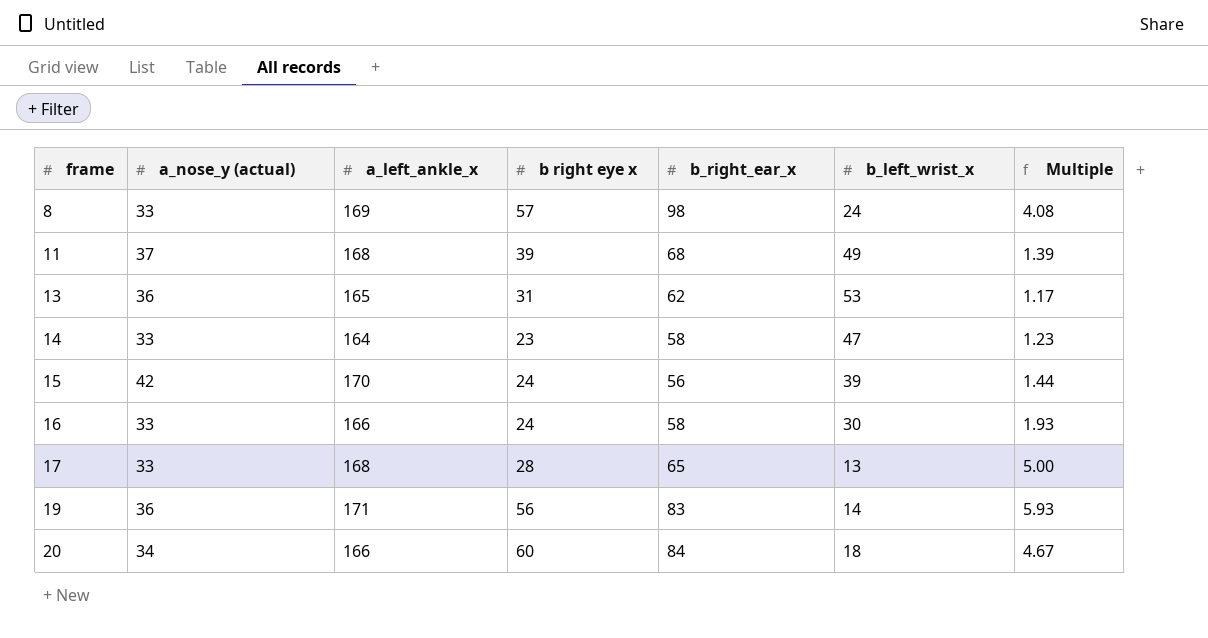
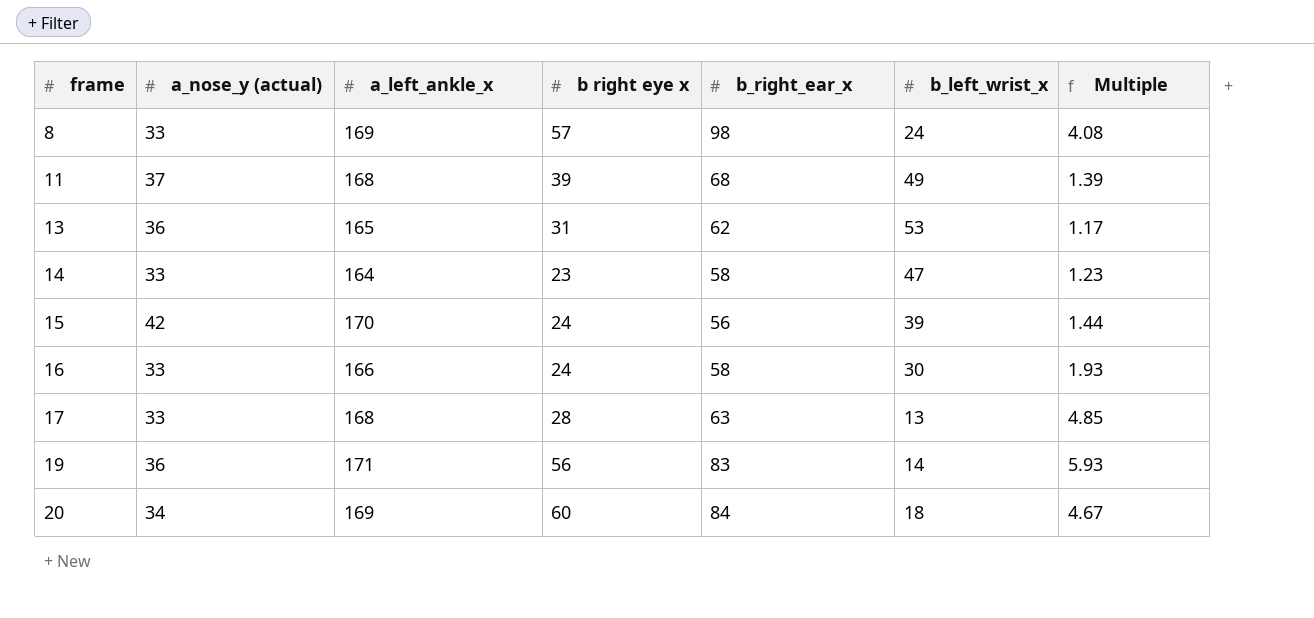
17 | b_right_ear_x: 65 -> 63
17 | Multiple: 5.00 -> 4.85
20 | a_left_ankle_x: 166 -> 169

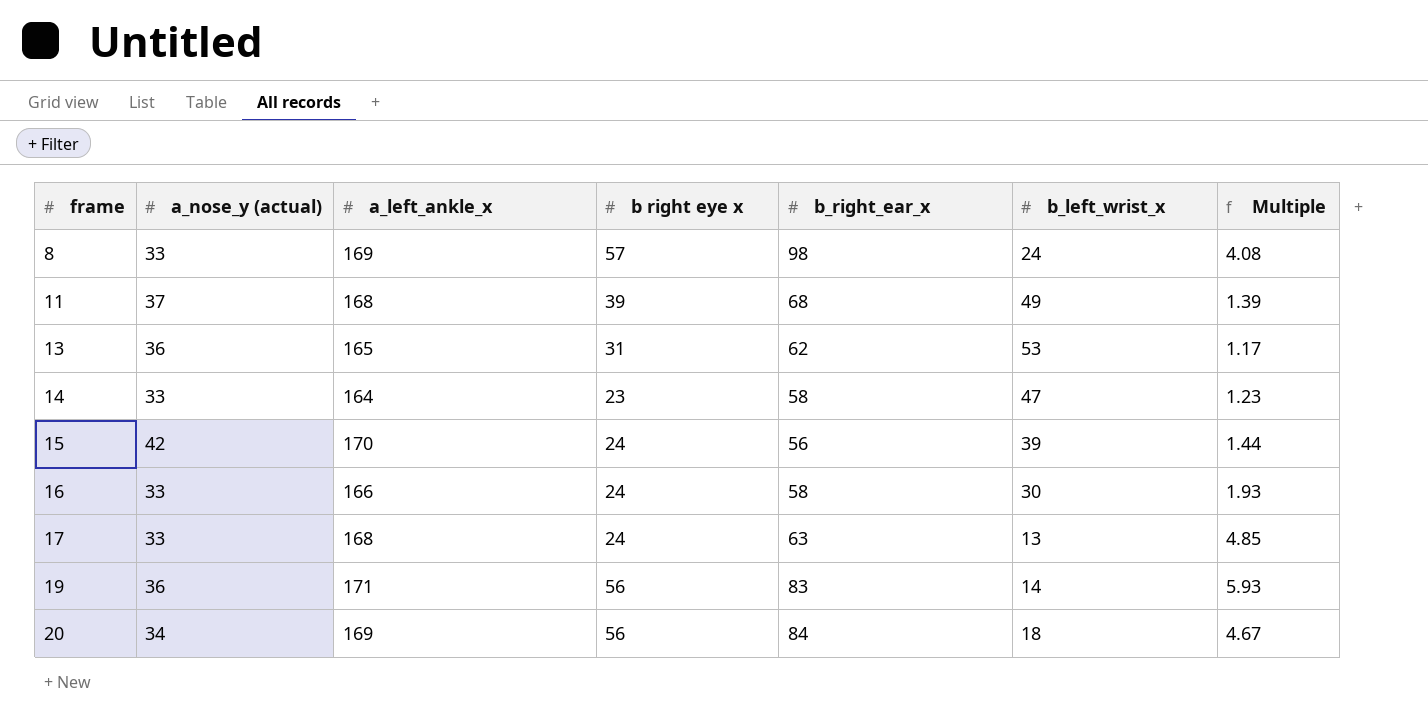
17 | b right eye x: 28 -> 24
20 | b right eye x: 60 -> 56

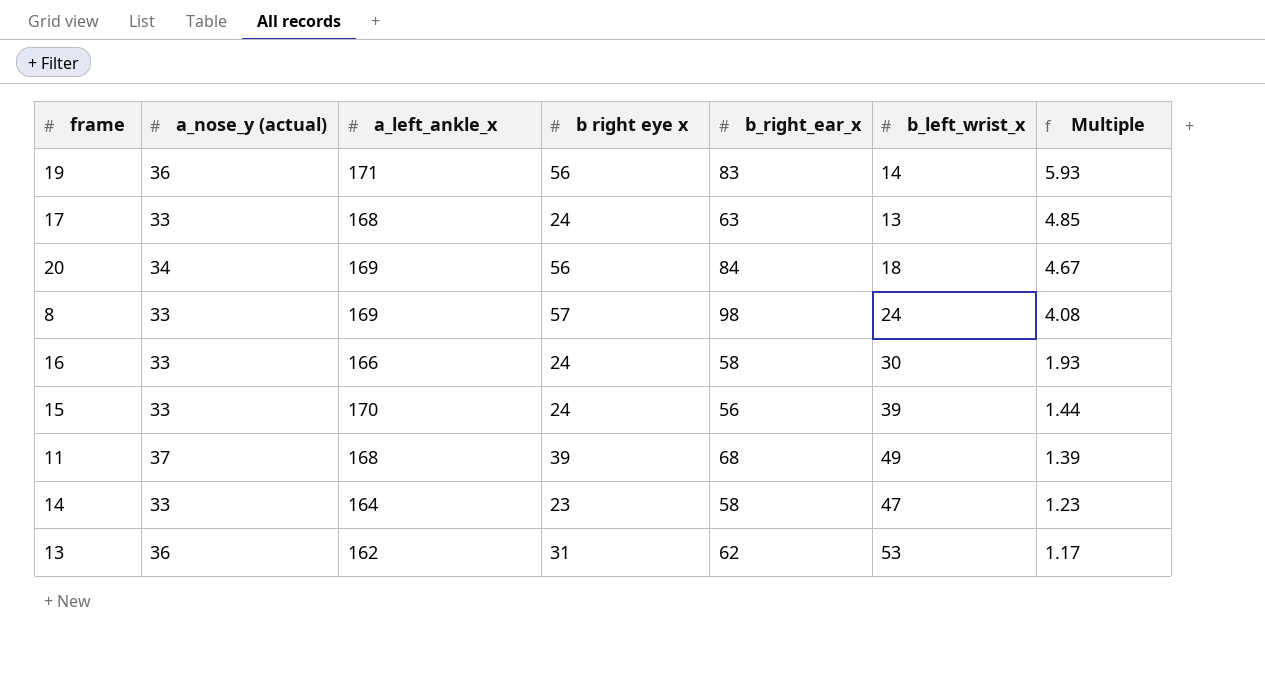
row order: frame ascending -> Multiple descending
15 | a_nose_y (actual): 42 -> 33
13 | a_left_ankle_x: 165 -> 162

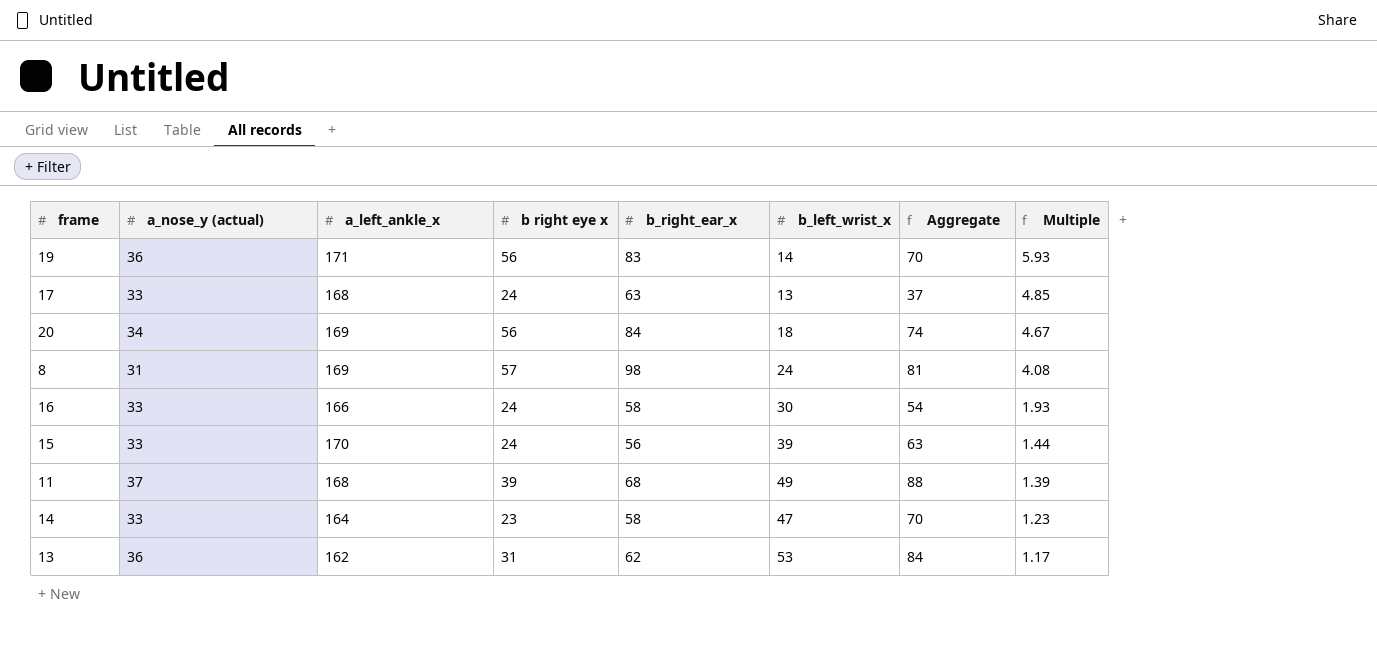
column Aggregate | formula: none -> [b right eye x] + [b_left_wrist_x]
8 | a_nose_y (actual): 33 -> 31

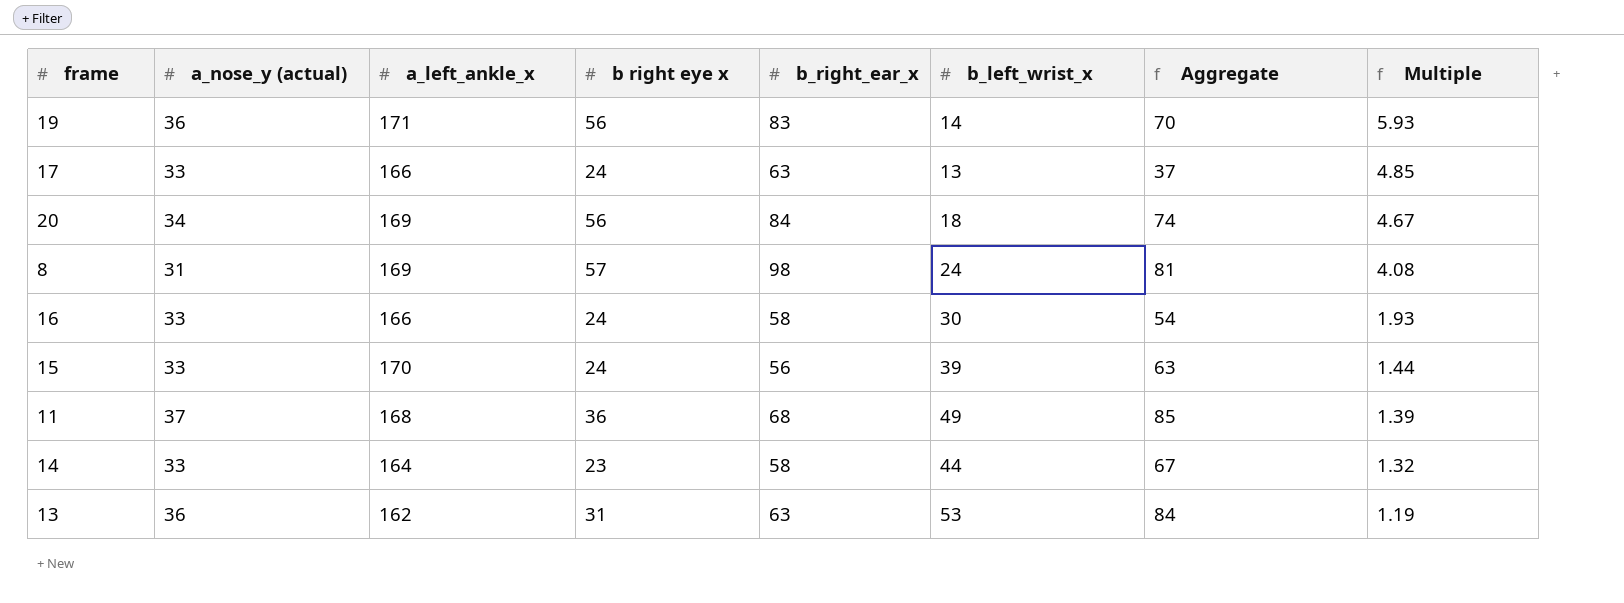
17 | a_left_ankle_x: 168 -> 166
11 | b right eye x: 39 -> 36
11 | Aggregate: 88 -> 85
14 | b_left_wrist_x: 47 -> 44
14 | Aggregate: 70 -> 67
14 | Multiple: 1.23 -> 1.32
13 | b_right_ear_x: 62 -> 63
13 | Multiple: 1.17 -> 1.19

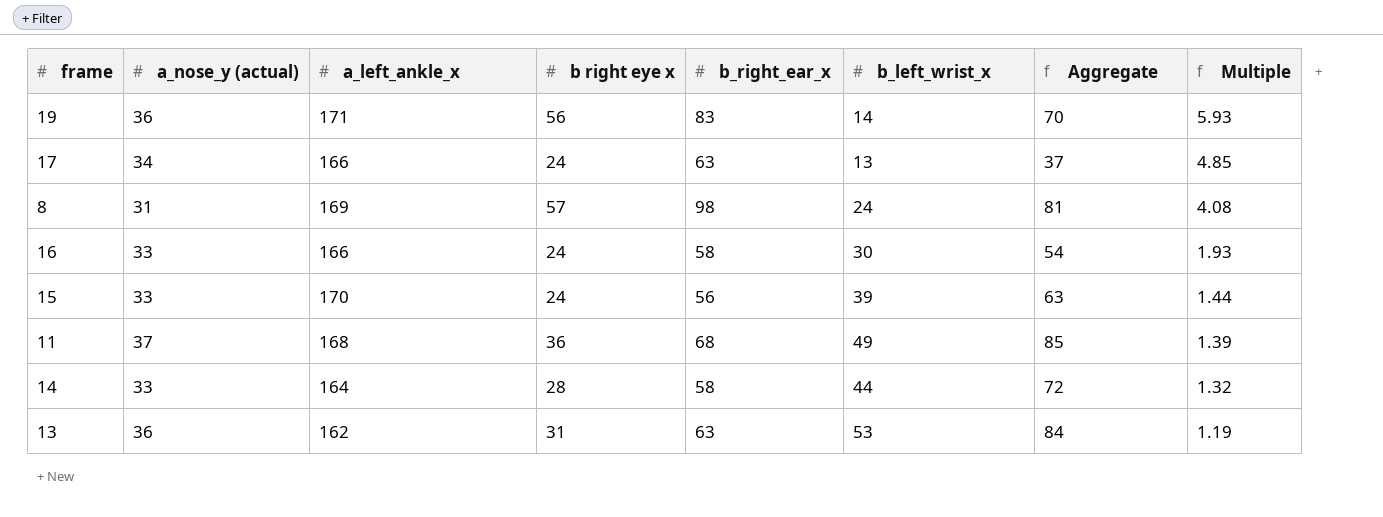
row 20: 34 | 169 | 56 | 84 | 18 | 74 | 4.67 -> none
17 | a_nose_y (actual): 33 -> 34
14 | b right eye x: 23 -> 28
14 | Aggregate: 67 -> 72

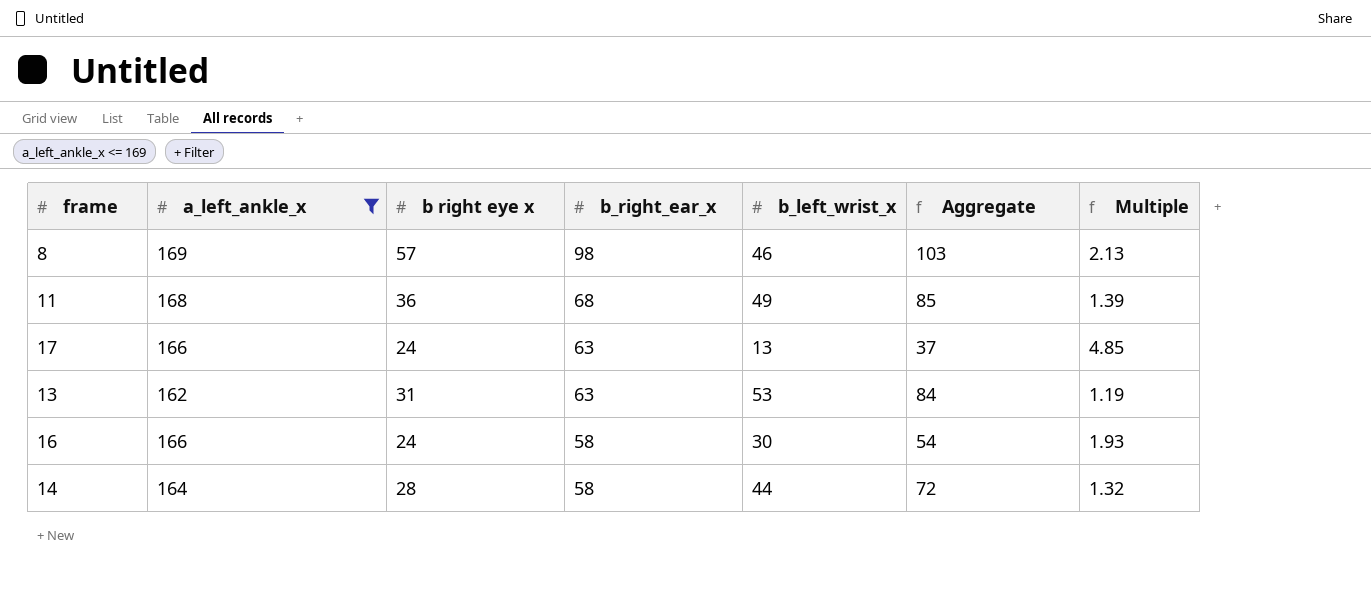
filter: none -> a_left_ankle_x <= 169
row order: Multiple descending -> b_right_ear_x descending
column a_nose_y (actual) | position: 2 -> none
8 | b_left_wrist_x: 24 -> 46
8 | Aggregate: 81 -> 103
8 | Multiple: 4.08 -> 2.13

